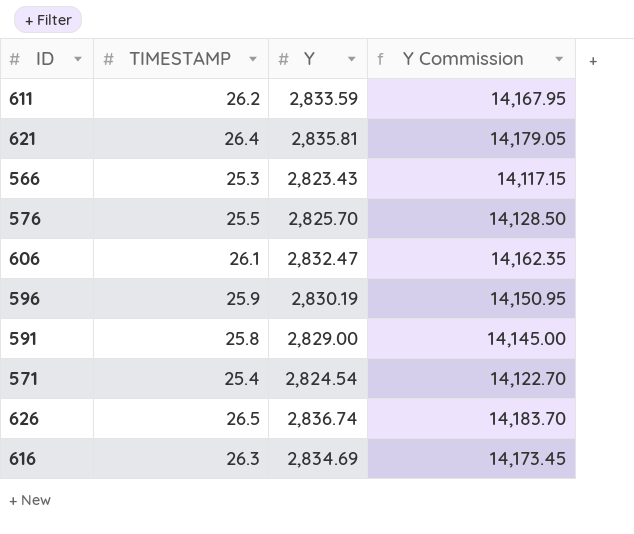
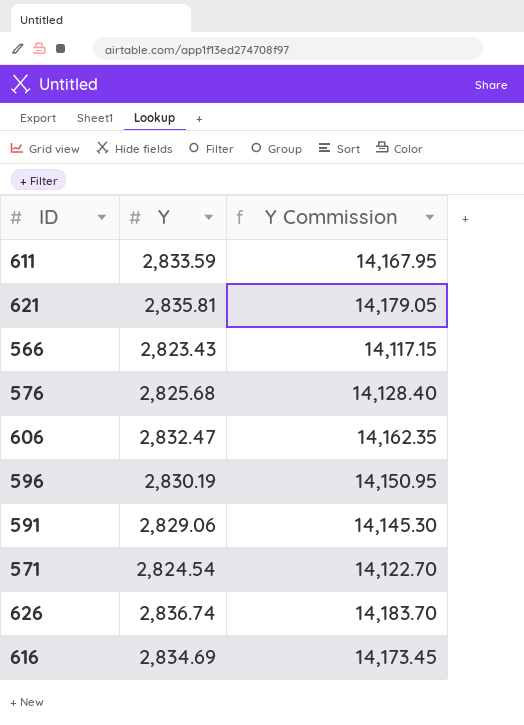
column TIMESTAMP | position: 2 -> none
576 | Y: 2,825.70 -> 2,825.68
576 | Y Commission: 14,128.50 -> 14,128.40
591 | Y: 2,829.00 -> 2,829.06
591 | Y Commission: 14,145.00 -> 14,145.30

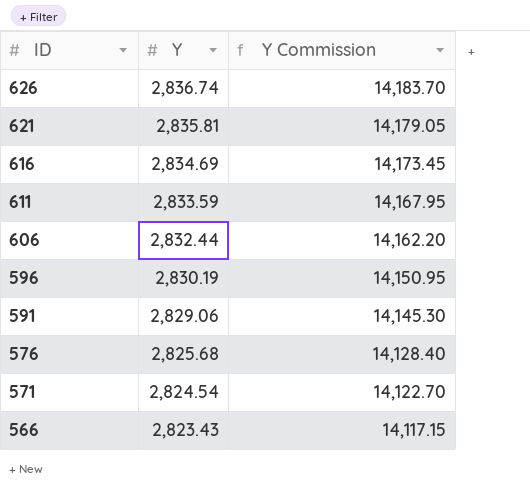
row order: none -> ID descending
606 | Y: 2,832.47 -> 2,832.44
606 | Y Commission: 14,162.35 -> 14,162.20

